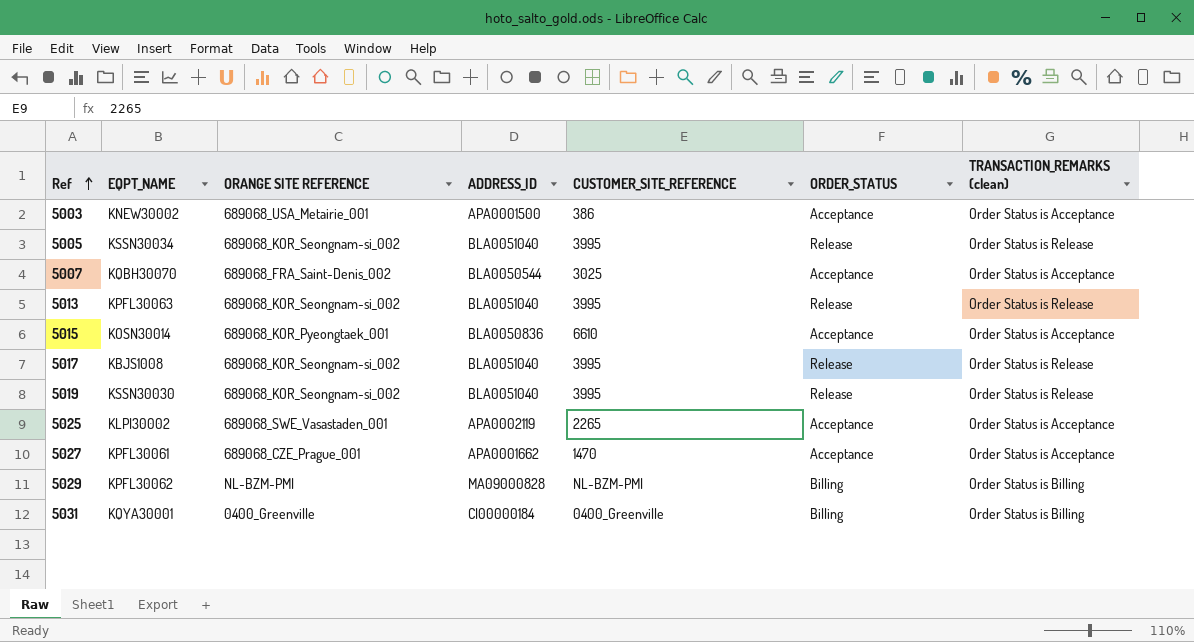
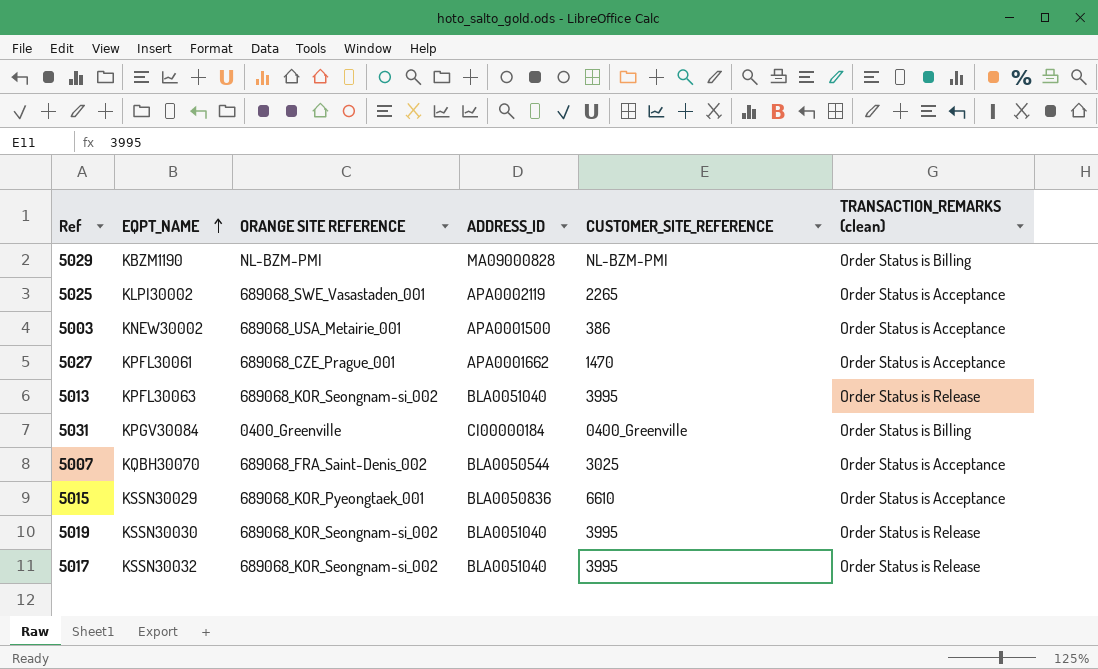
row order: Ref ascending -> EQPT_NAME ascending
column ORDER_STATUS | position: 6 -> none
row 5005: KSSN30034 | 689068_KOR_Seongnam-si_002 | BLA0051040 | 3995 | Release | Order Status is Release -> none
5029 | EQPT_NAME: KPFL30062 -> KBZM1190
5031 | EQPT_NAME: KQYA30001 -> KPGV30084
5015 | EQPT_NAME: KOSN30014 -> KSSN30029
5017 | EQPT_NAME: KBJS1008 -> KSSN30032

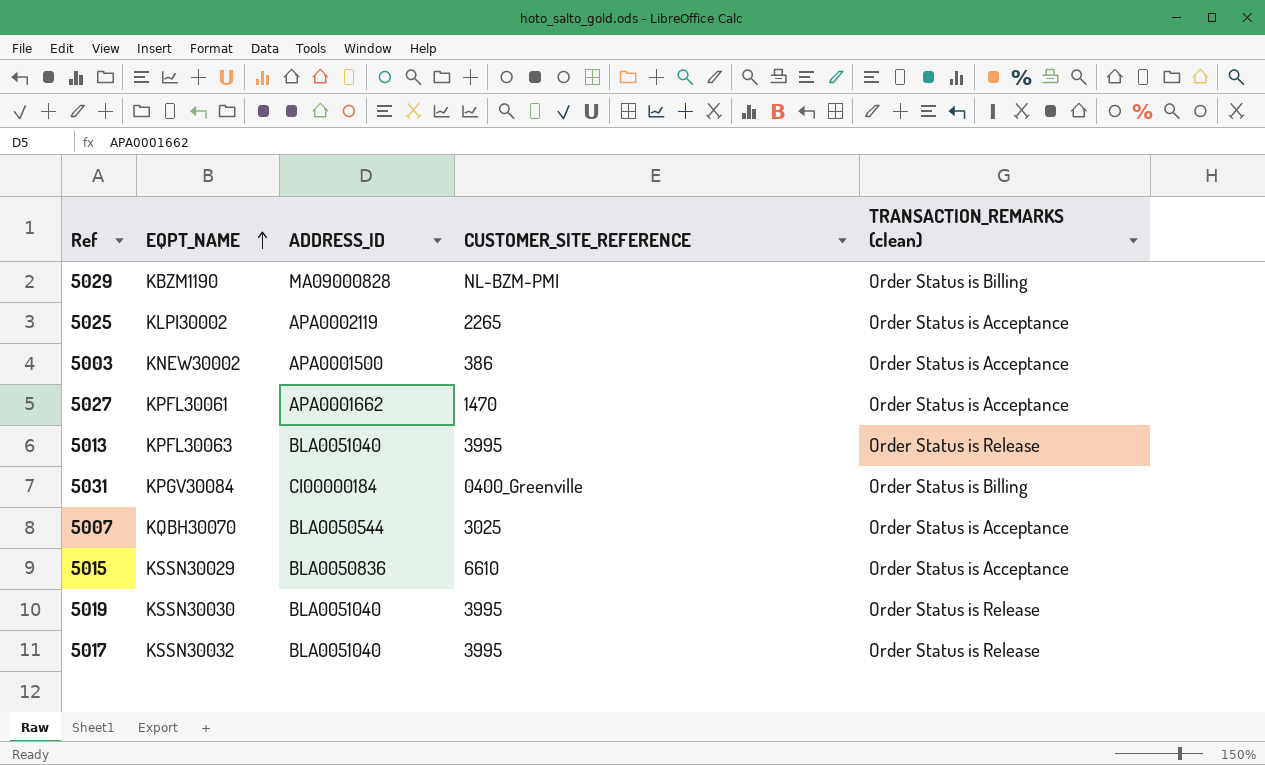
column ORANGE SITE REFERENCE | position: 3 -> none

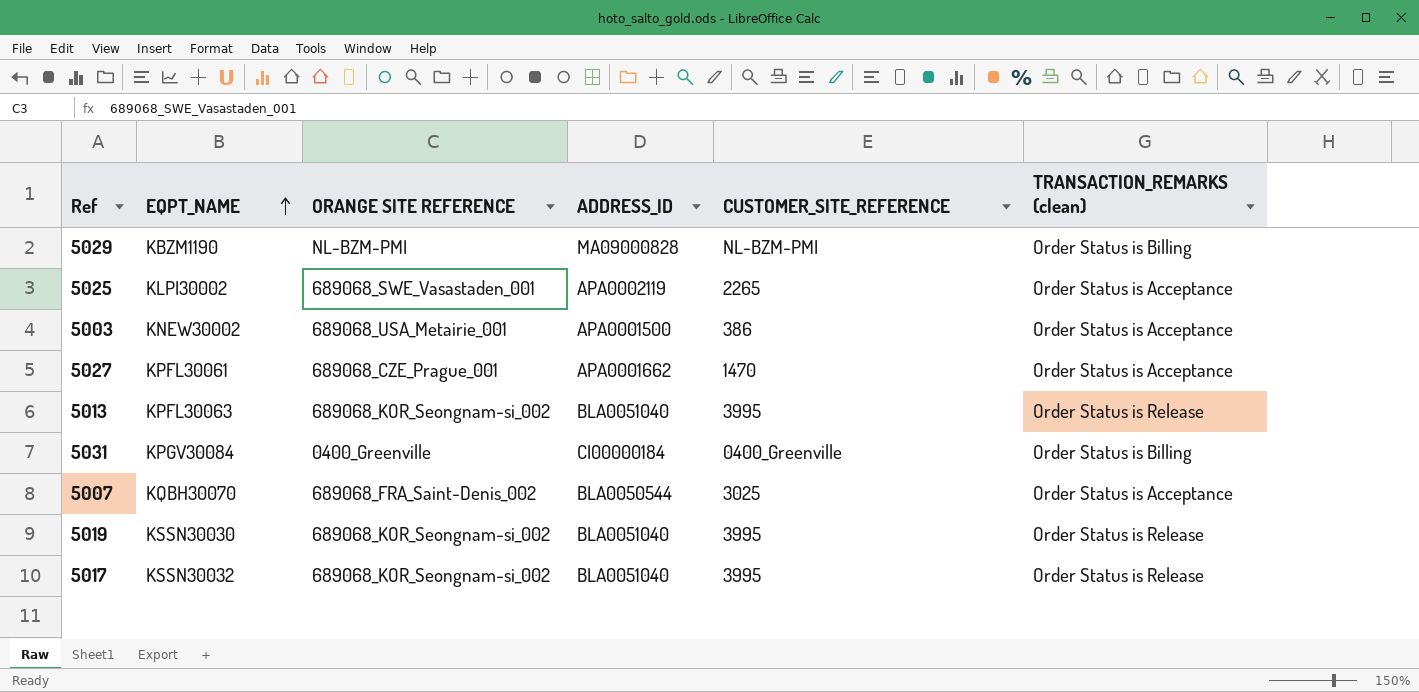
column ORANGE SITE REFERENCE | position: none -> 3
row 5015: KSSN30029 | BLA0050836 | 6610 | Order Status is Acceptance -> none

